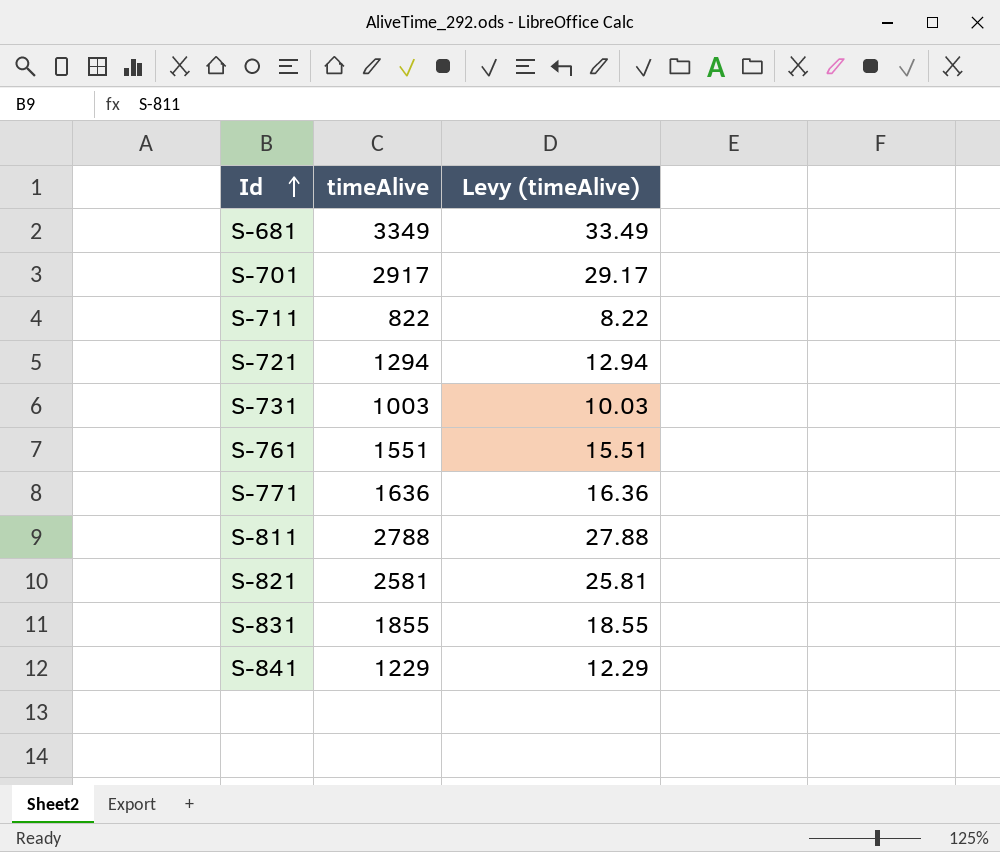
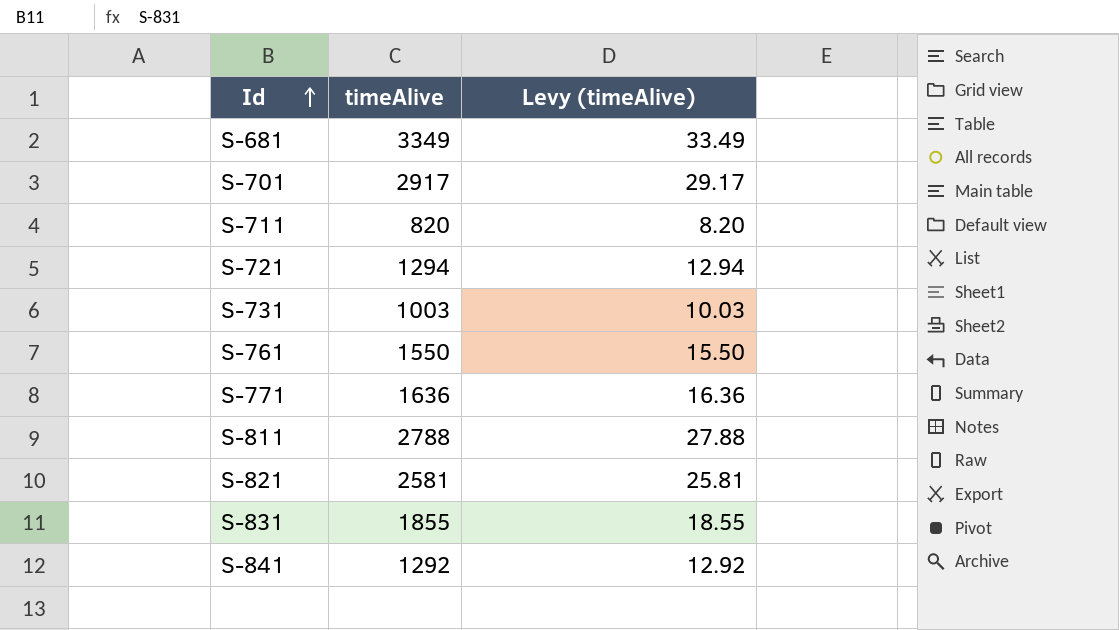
S-711 | timeAlive: 822 -> 820
S-711 | Levy (timeAlive): 8.22 -> 8.20
S-761 | timeAlive: 1551 -> 1550
S-761 | Levy (timeAlive): 15.51 -> 15.50
S-841 | timeAlive: 1229 -> 1292
S-841 | Levy (timeAlive): 12.29 -> 12.92

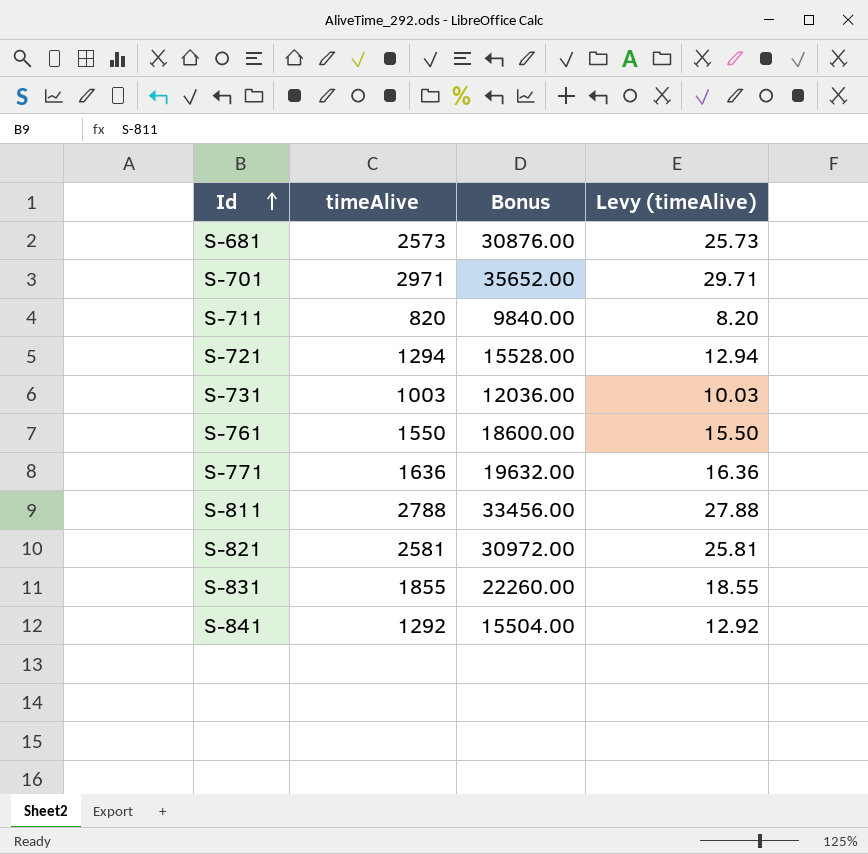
column Bonus | formula: none -> [timeAlive] * 12
S-681 | timeAlive: 3349 -> 2573
S-681 | Levy (timeAlive): 33.49 -> 25.73
S-701 | timeAlive: 2917 -> 2971
S-701 | Levy (timeAlive): 29.17 -> 29.71

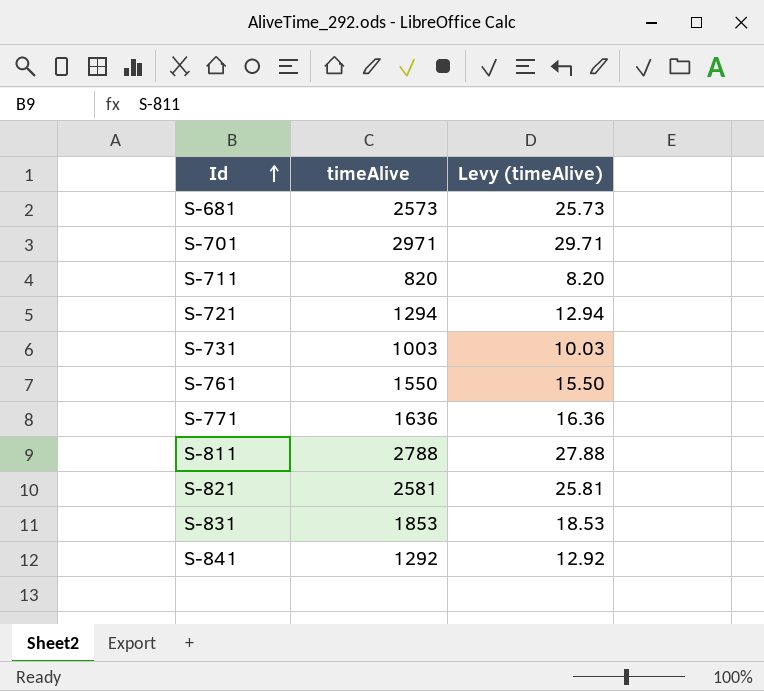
column Bonus | formula: [timeAlive] * 12 -> none
S-831 | timeAlive: 1855 -> 1853
S-831 | Levy (timeAlive): 18.55 -> 18.53

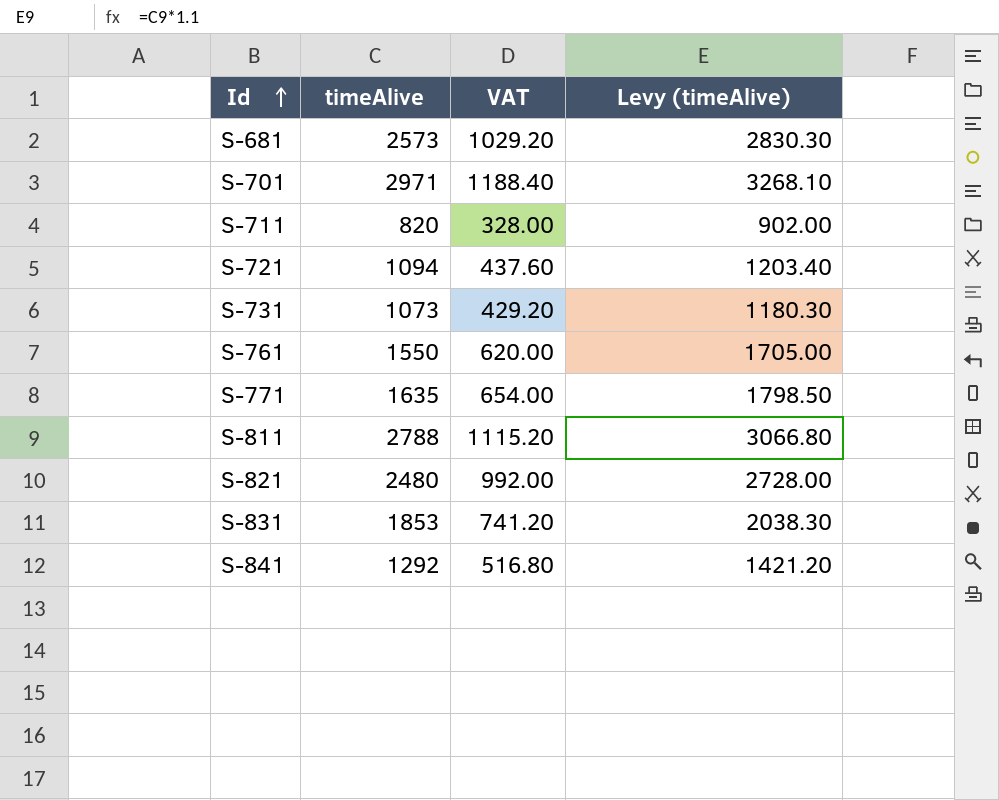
column VAT | formula: none -> [timeAlive] * 0.4
column Levy (timeAlive) | formula: [timeAlive] * 0.01 -> [timeAlive] * 1.1
S-721 | timeAlive: 1294 -> 1094
S-731 | timeAlive: 1003 -> 1073
S-771 | timeAlive: 1636 -> 1635
S-821 | timeAlive: 2581 -> 2480

